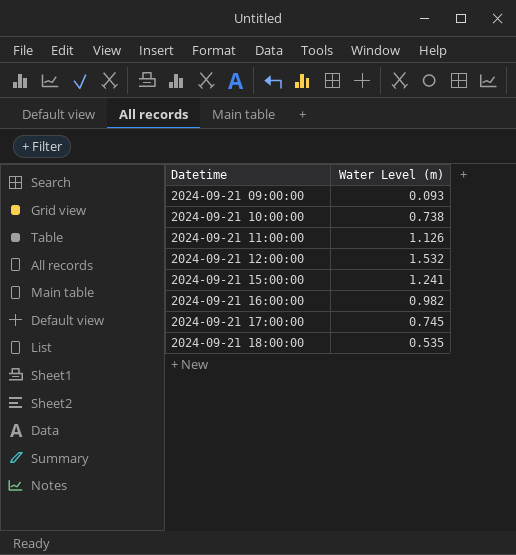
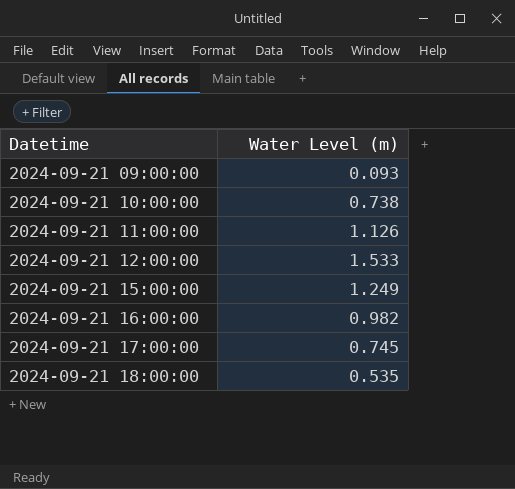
2024-09-21 12:00:00 | Water Level (m): 1.532 -> 1.533
2024-09-21 15:00:00 | Water Level (m): 1.241 -> 1.249

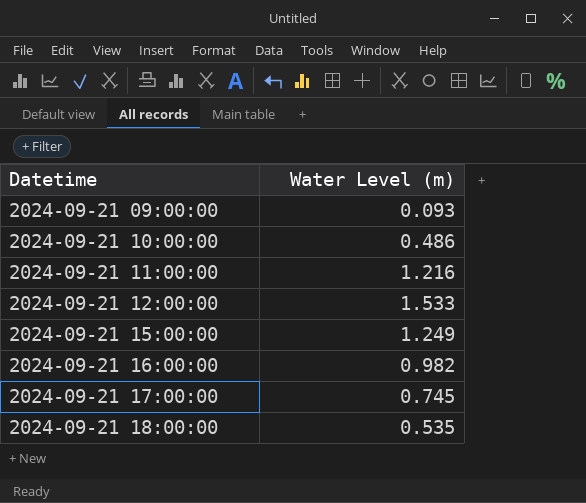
2024-09-21 10:00:00 | Water Level (m): 0.738 -> 0.486
2024-09-21 11:00:00 | Water Level (m): 1.126 -> 1.216

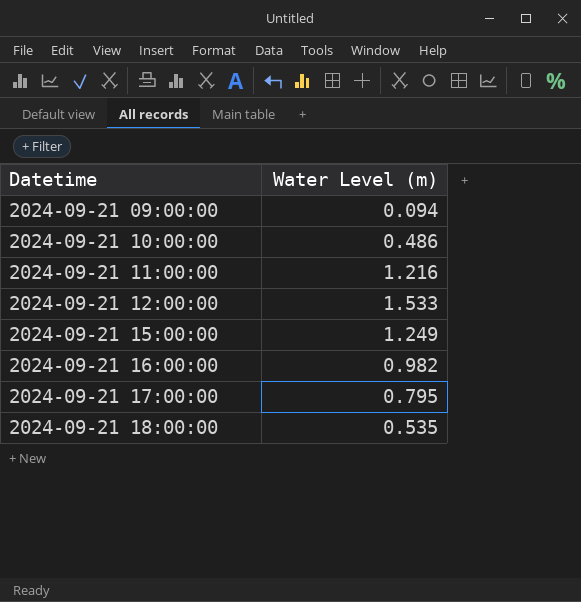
2024-09-21 09:00:00 | Water Level (m): 0.093 -> 0.094
2024-09-21 17:00:00 | Water Level (m): 0.745 -> 0.795

